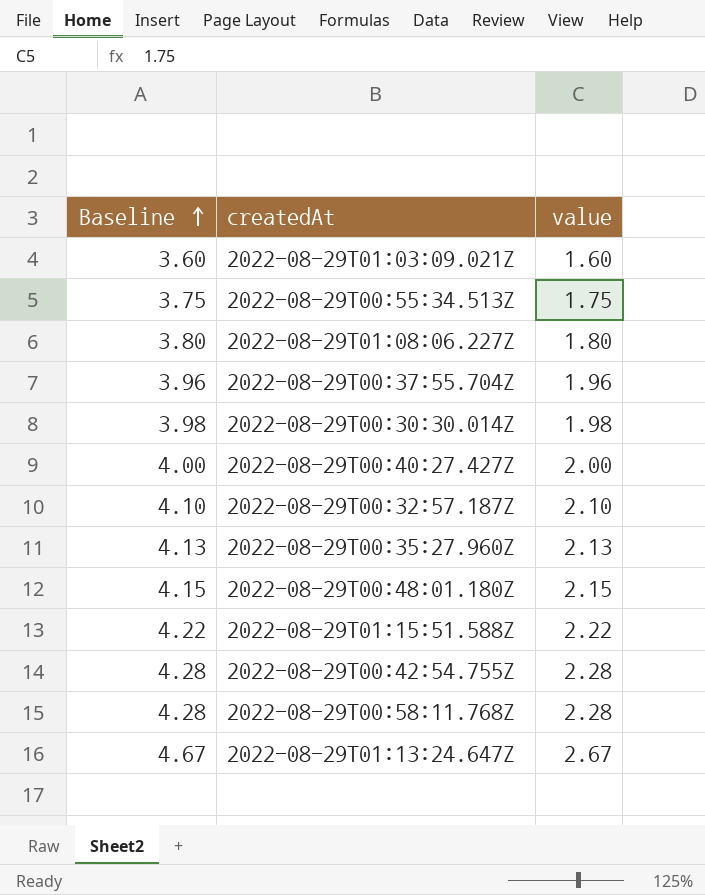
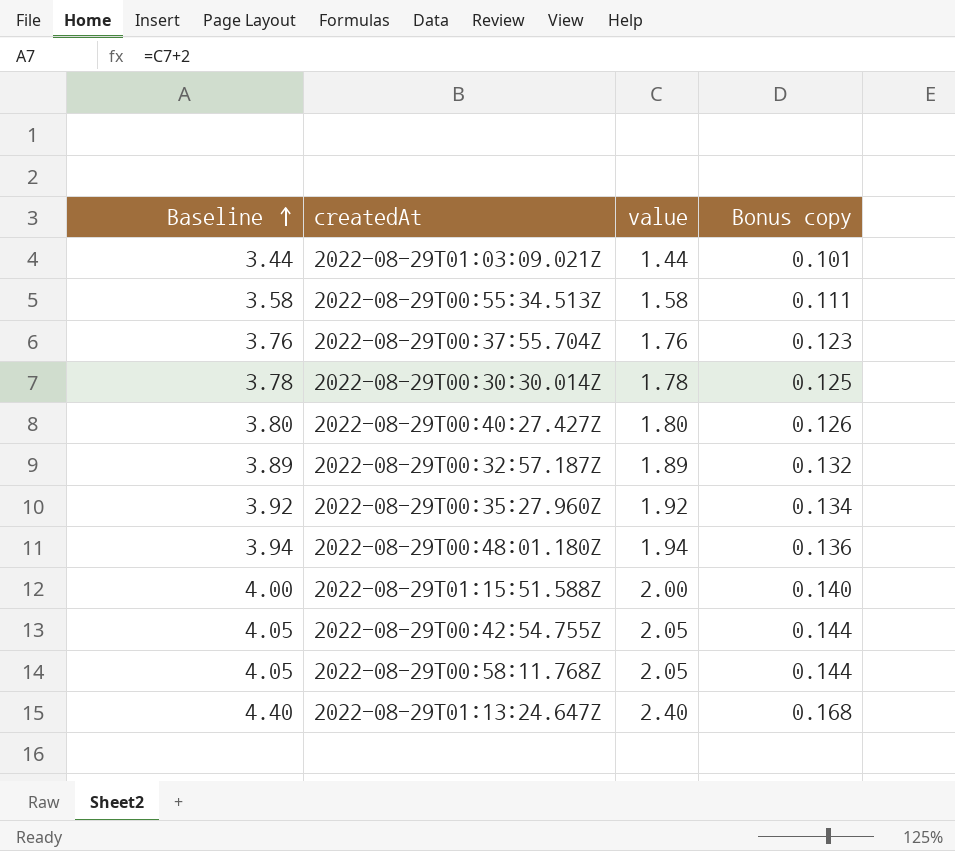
column Bonus copy | formula: none -> [value] * 0.07
row 2022-08-29T01:08:06.227Z: 3.80 | 1.80 -> none
2022-08-29T01:03:09.021Z | Baseline: 3.60 -> 3.44
2022-08-29T01:03:09.021Z | value: 1.60 -> 1.44
2022-08-29T00:55:34.513Z | Baseline: 3.75 -> 3.58
2022-08-29T00:55:34.513Z | value: 1.75 -> 1.58
2022-08-29T00:37:55.704Z | Baseline: 3.96 -> 3.76
2022-08-29T00:37:55.704Z | value: 1.96 -> 1.76
2022-08-29T00:30:30.014Z | Baseline: 3.98 -> 3.78
2022-08-29T00:30:30.014Z | value: 1.98 -> 1.78
2022-08-29T00:40:27.427Z | Baseline: 4.00 -> 3.80
2022-08-29T00:40:27.427Z | value: 2.00 -> 1.80
2022-08-29T00:32:57.187Z | Baseline: 4.10 -> 3.89
2022-08-29T00:32:57.187Z | value: 2.10 -> 1.89
2022-08-29T00:35:27.960Z | Baseline: 4.13 -> 3.92
2022-08-29T00:35:27.960Z | value: 2.13 -> 1.92
2022-08-29T00:48:01.180Z | Baseline: 4.15 -> 3.94
2022-08-29T00:48:01.180Z | value: 2.15 -> 1.94
2022-08-29T01:15:51.588Z | Baseline: 4.22 -> 4.00
2022-08-29T01:15:51.588Z | value: 2.22 -> 2.00
2022-08-29T00:42:54.755Z | Baseline: 4.28 -> 4.05
2022-08-29T00:42:54.755Z | value: 2.28 -> 2.05
2022-08-29T00:58:11.768Z | Baseline: 4.28 -> 4.05
2022-08-29T00:58:11.768Z | value: 2.28 -> 2.05
2022-08-29T01:13:24.647Z | Baseline: 4.67 -> 4.40
2022-08-29T01:13:24.647Z | value: 2.67 -> 2.40

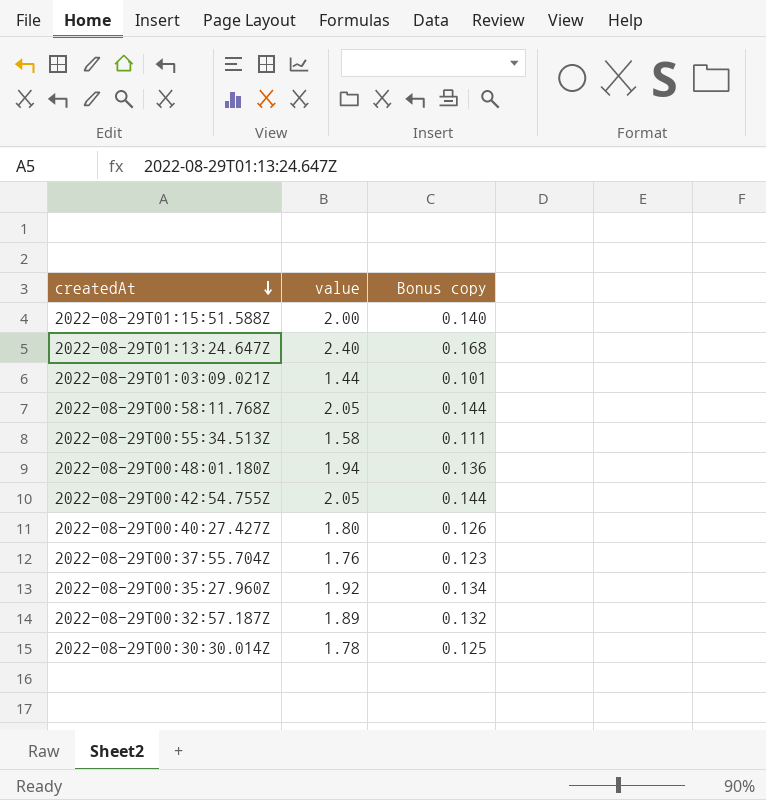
row order: Baseline ascending -> createdAt descending
column Baseline | formula: [value] + 2 -> none

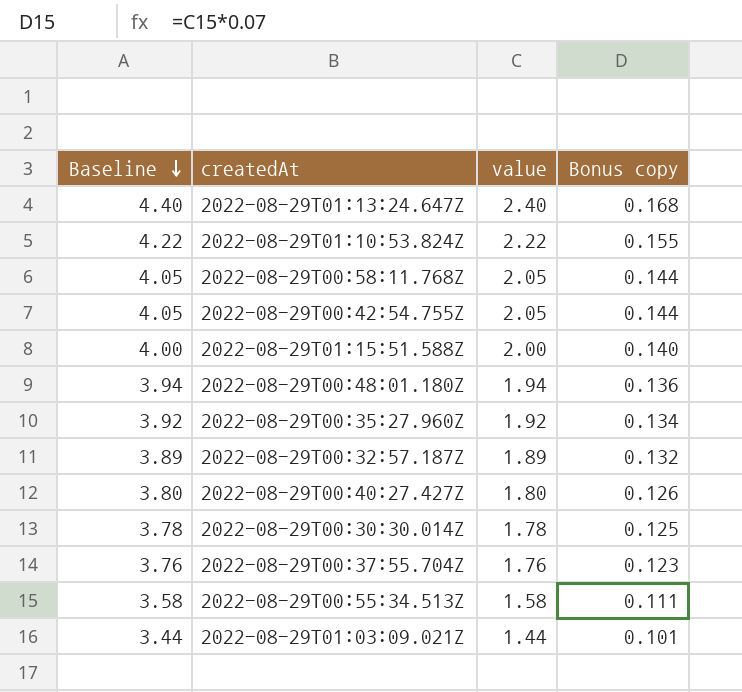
row order: createdAt descending -> Baseline descending
column Baseline | formula: none -> [value] + 2
row 2022-08-29T01:10:53.824Z: none -> 4.22 | 2.22 | 0.155

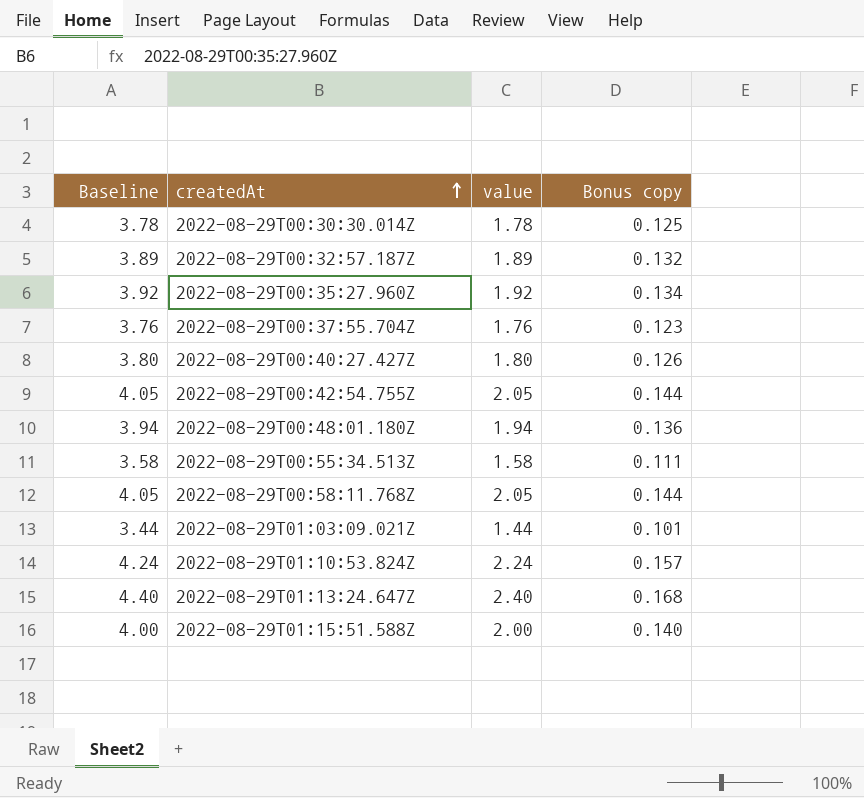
row order: Baseline descending -> createdAt ascending
2022-08-29T01:10:53.824Z | Baseline: 4.22 -> 4.24
2022-08-29T01:10:53.824Z | value: 2.22 -> 2.24
2022-08-29T01:10:53.824Z | Bonus copy: 0.155 -> 0.157

